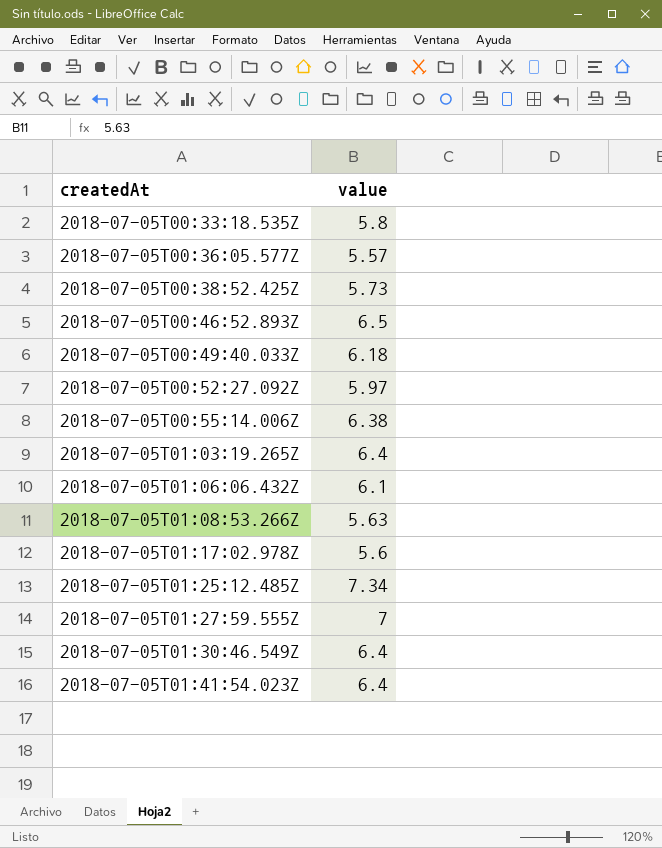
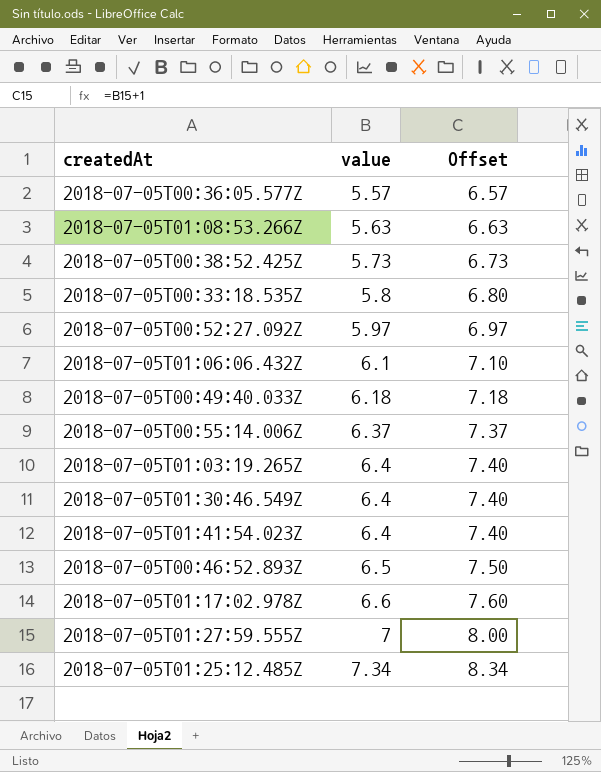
row order: createdAt ascending -> value ascending
column Offset | formula: none -> [value] + 1
2018-07-05T00:55:14.006Z | value: 6.38 -> 6.37
2018-07-05T01:17:02.978Z | value: 5.6 -> 6.6

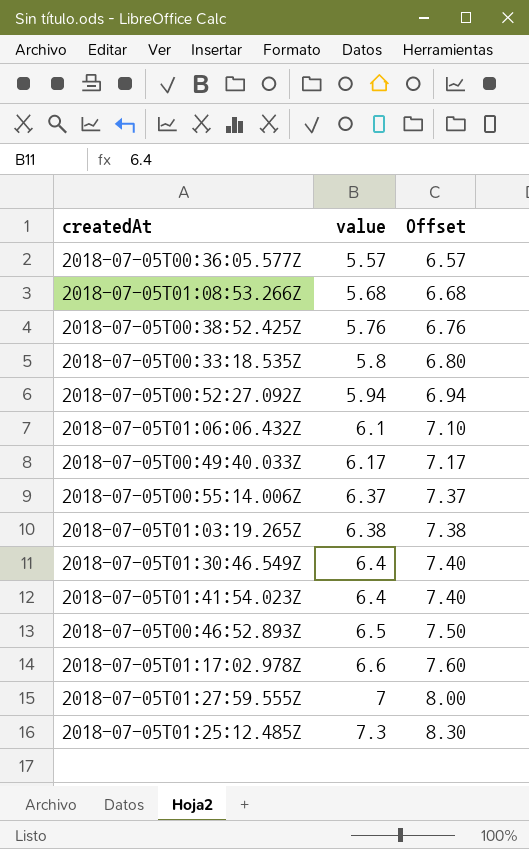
2018-07-05T01:08:53.266Z | value: 5.63 -> 5.68
2018-07-05T01:08:53.266Z | Offset: 6.63 -> 6.68
2018-07-05T00:38:52.425Z | value: 5.73 -> 5.76
2018-07-05T00:38:52.425Z | Offset: 6.73 -> 6.76
2018-07-05T00:52:27.092Z | value: 5.97 -> 5.94
2018-07-05T00:52:27.092Z | Offset: 6.97 -> 6.94
2018-07-05T00:49:40.033Z | value: 6.18 -> 6.17
2018-07-05T00:49:40.033Z | Offset: 7.18 -> 7.17
2018-07-05T01:03:19.265Z | value: 6.4 -> 6.38
2018-07-05T01:03:19.265Z | Offset: 7.40 -> 7.38
2018-07-05T01:25:12.485Z | value: 7.34 -> 7.3
2018-07-05T01:25:12.485Z | Offset: 8.34 -> 8.30

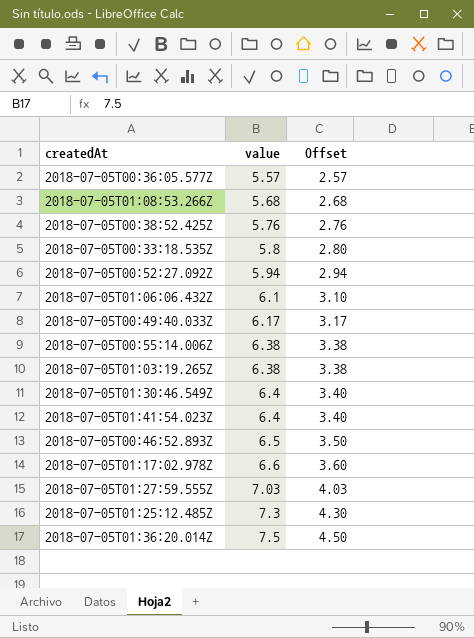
column Offset | formula: [value] + 1 -> [value] - 3
2018-07-05T00:55:14.006Z | value: 6.37 -> 6.38
2018-07-05T01:27:59.555Z | value: 7 -> 7.03
row 2018-07-05T01:36:20.014Z: none -> 7.5 | 4.50

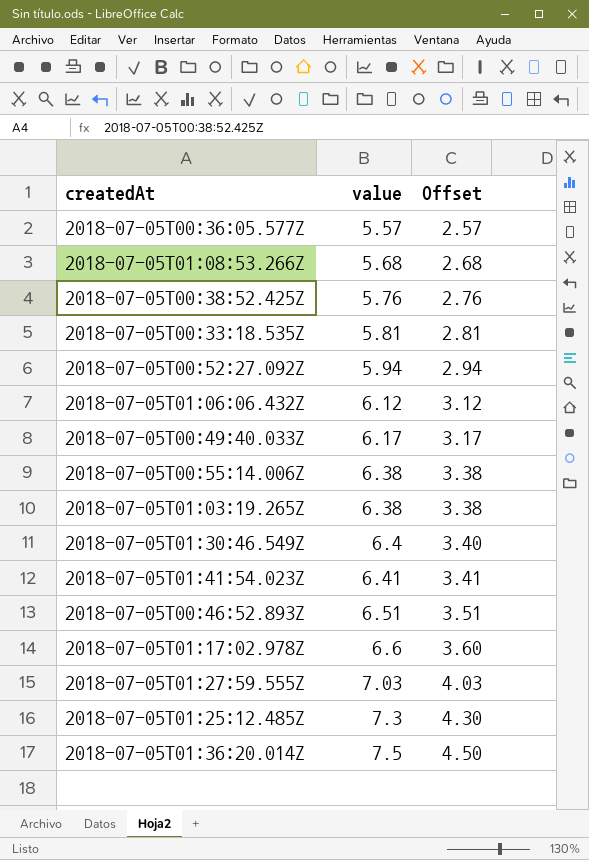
2018-07-05T00:33:18.535Z | value: 5.8 -> 5.81
2018-07-05T00:33:18.535Z | Offset: 2.80 -> 2.81
2018-07-05T01:06:06.432Z | value: 6.1 -> 6.12
2018-07-05T01:06:06.432Z | Offset: 3.10 -> 3.12
2018-07-05T01:41:54.023Z | value: 6.4 -> 6.41
2018-07-05T01:41:54.023Z | Offset: 3.40 -> 3.41
2018-07-05T00:46:52.893Z | value: 6.5 -> 6.51
2018-07-05T00:46:52.893Z | Offset: 3.50 -> 3.51

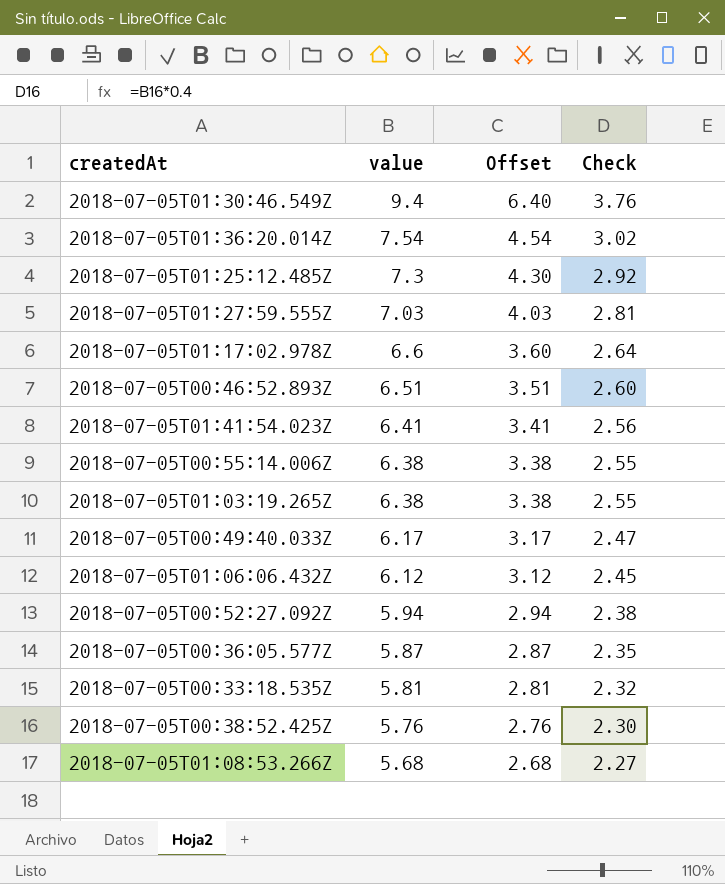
row order: value ascending -> value descending
column Check | formula: none -> [value] * 0.4
2018-07-05T01:30:46.549Z | value: 6.4 -> 9.4
2018-07-05T01:30:46.549Z | Offset: 3.40 -> 6.40
2018-07-05T01:36:20.014Z | value: 7.5 -> 7.54
2018-07-05T01:36:20.014Z | Offset: 4.50 -> 4.54
2018-07-05T00:36:05.577Z | value: 5.57 -> 5.87
2018-07-05T00:36:05.577Z | Offset: 2.57 -> 2.87

